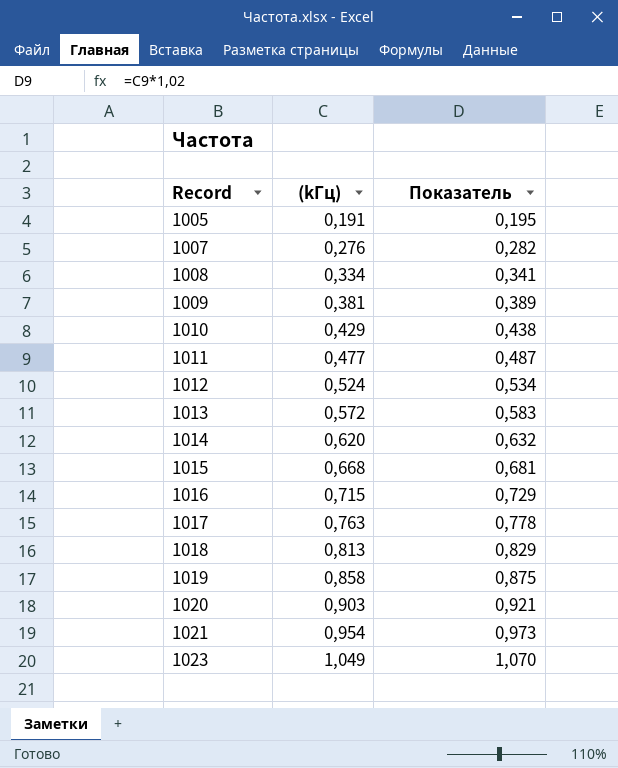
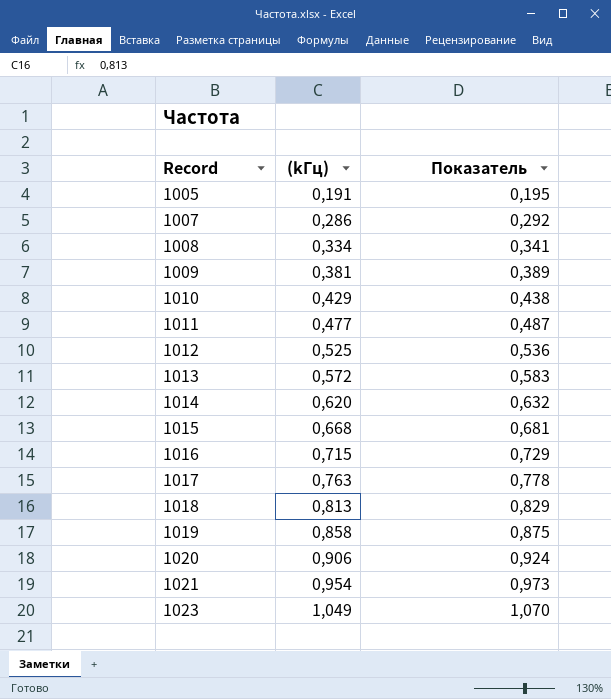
1007 | (kГц): 0,276 -> 0,286
1007 | Показатель: 0,282 -> 0,292
1012 | (kГц): 0,524 -> 0,525
1012 | Показатель: 0,534 -> 0,536
1020 | (kГц): 0,903 -> 0,906
1020 | Показатель: 0,921 -> 0,924

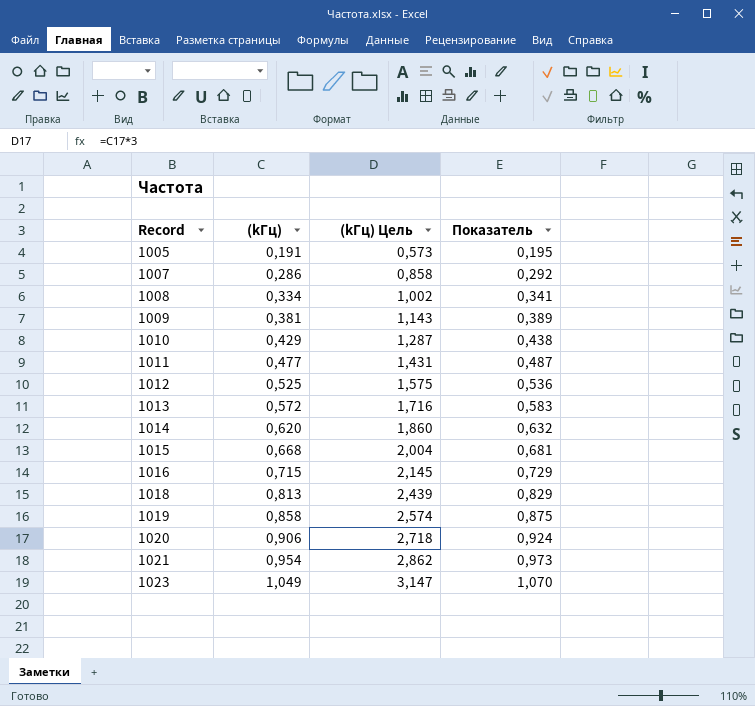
column (kГц) Цель | formula: none -> [(kГц)] * 3
row 1017: 0,763 | 0,778 -> none

